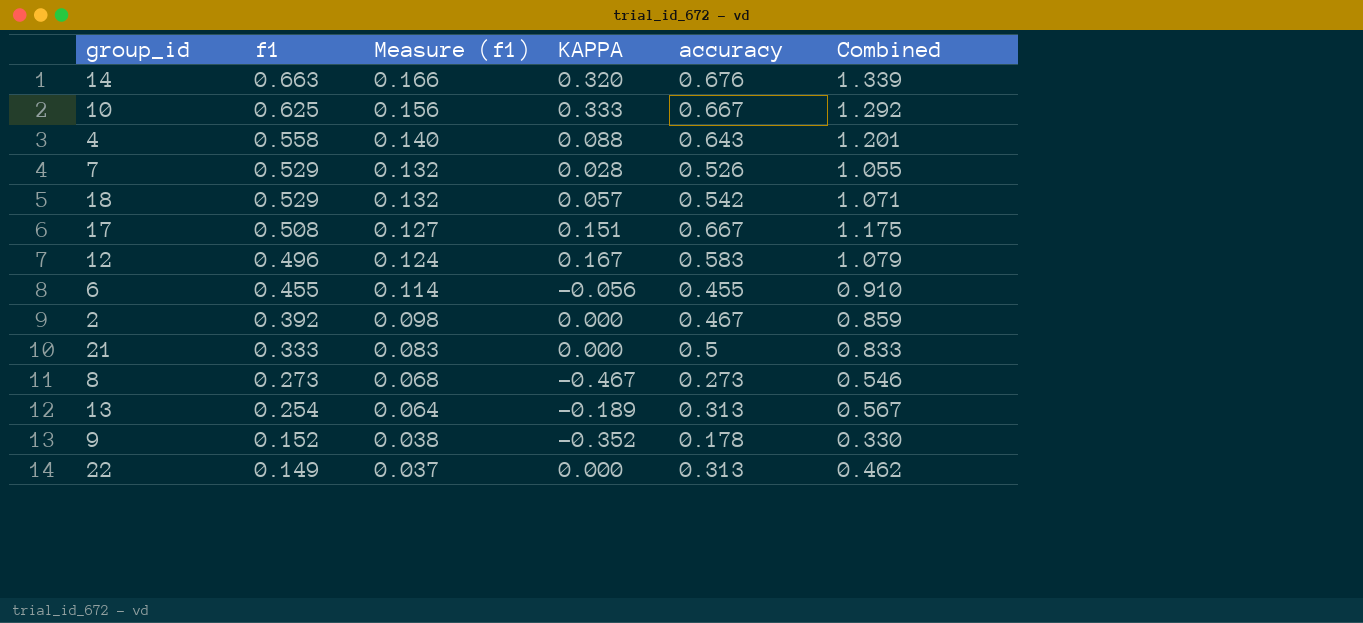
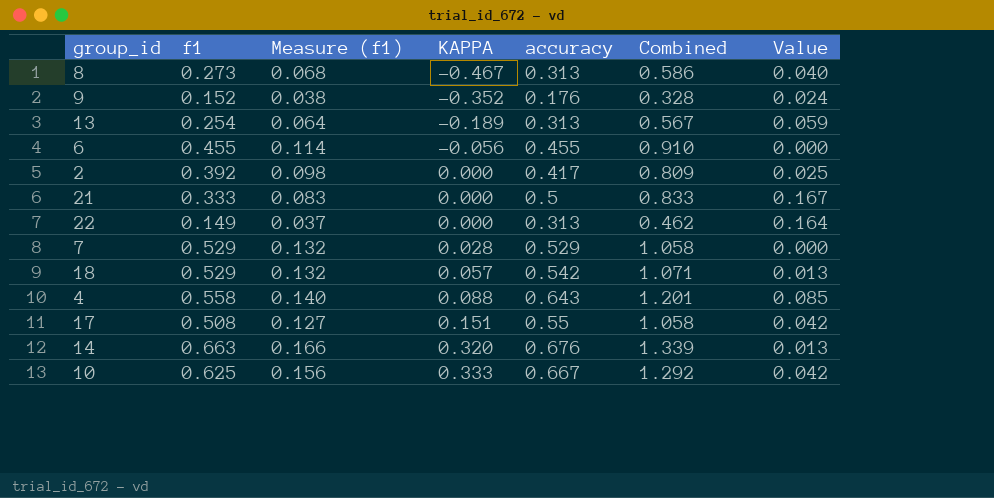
row order: f1 descending -> KAPPA ascending
column Value | formula: none -> [accuracy] - [f1]
row 12: 0.496 | 0.124 | 0.167 | 0.583 | 1.079 -> none
8 | accuracy: 0.273 -> 0.313
8 | Combined: 0.546 -> 0.586
9 | accuracy: 0.178 -> 0.176
9 | Combined: 0.330 -> 0.328
2 | accuracy: 0.467 -> 0.417
2 | Combined: 0.859 -> 0.809
7 | accuracy: 0.526 -> 0.529
7 | Combined: 1.055 -> 1.058
17 | accuracy: 0.667 -> 0.55
17 | Combined: 1.175 -> 1.058

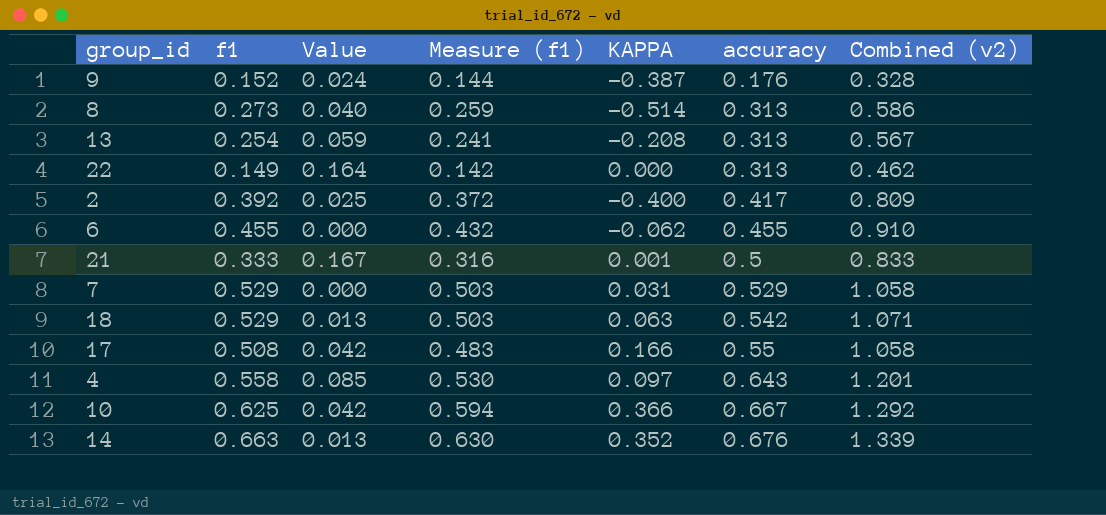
row order: KAPPA ascending -> accuracy ascending
column Value | position: 7 -> 3
column Measure (f1) | formula: [f1] * 0.25 -> [f1] * 0.95
column name: Combined -> Combined (v2)
9 | KAPPA: -0.352 -> -0.387
8 | KAPPA: -0.467 -> -0.514
13 | KAPPA: -0.189 -> -0.208
2 | KAPPA: 0.000 -> -0.400
6 | KAPPA: -0.056 -> -0.062
21 | KAPPA: 0.000 -> 0.001
7 | KAPPA: 0.028 -> 0.031
18 | KAPPA: 0.057 -> 0.063
17 | KAPPA: 0.151 -> 0.166
4 | KAPPA: 0.088 -> 0.097
10 | KAPPA: 0.333 -> 0.366
14 | KAPPA: 0.320 -> 0.352

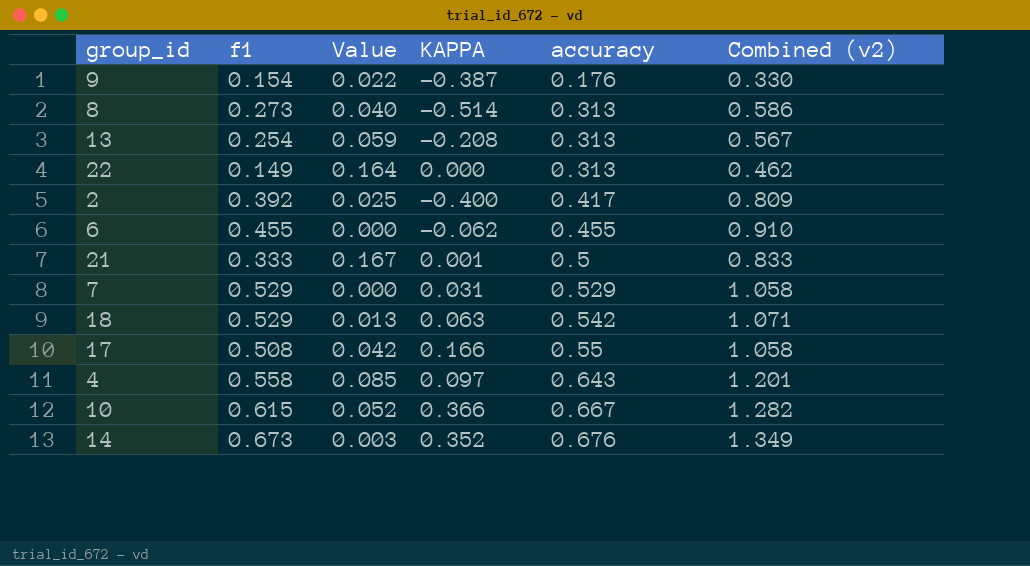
column Measure (f1) | formula: [f1] * 0.95 -> none
9 | f1: 0.152 -> 0.154
9 | Value: 0.024 -> 0.022
9 | Combined (v2): 0.328 -> 0.330
10 | f1: 0.625 -> 0.615
10 | Value: 0.042 -> 0.052
10 | Combined (v2): 1.292 -> 1.282
14 | f1: 0.663 -> 0.673
14 | Value: 0.013 -> 0.003
14 | Combined (v2): 1.339 -> 1.349

